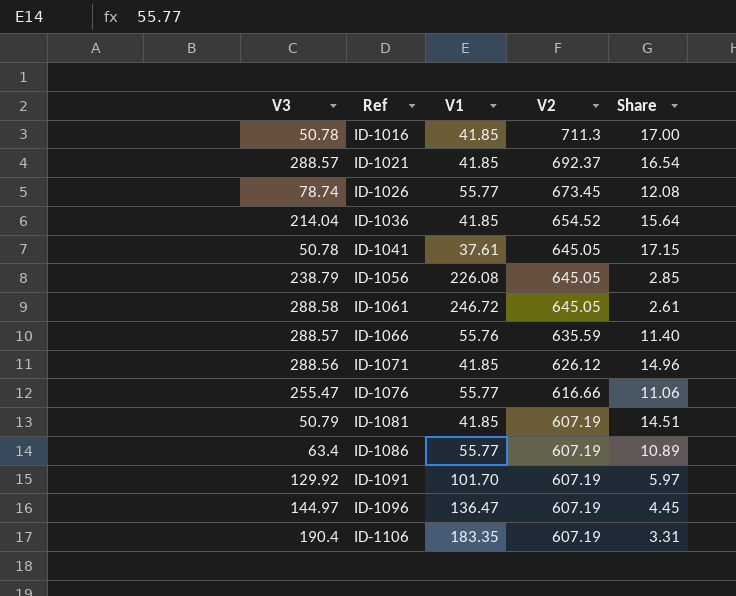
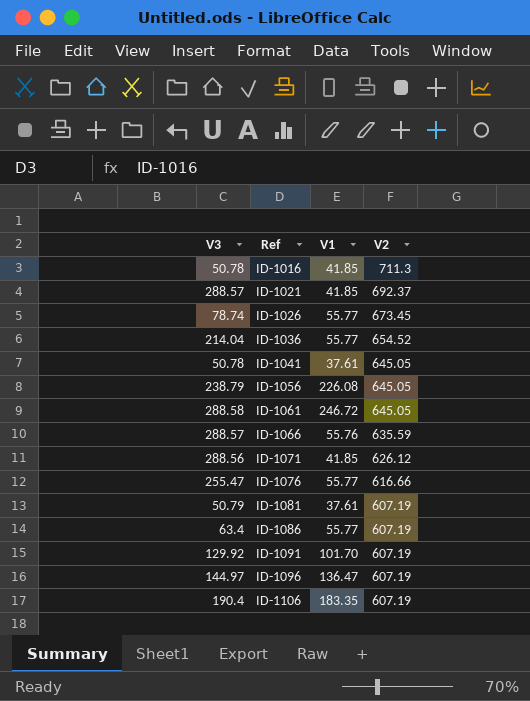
column Share | formula: [V2] / [V1] -> none
ID-1036 | V1: 41.85 -> 55.77
ID-1081 | V1: 41.85 -> 37.61

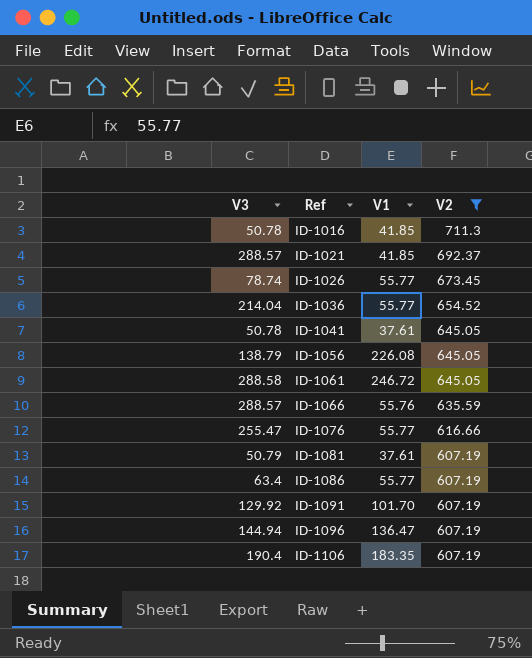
filter: none -> V2 != 626.12
ID-1056 | V3: 238.79 -> 138.79
ID-1096 | V3: 144.97 -> 144.94

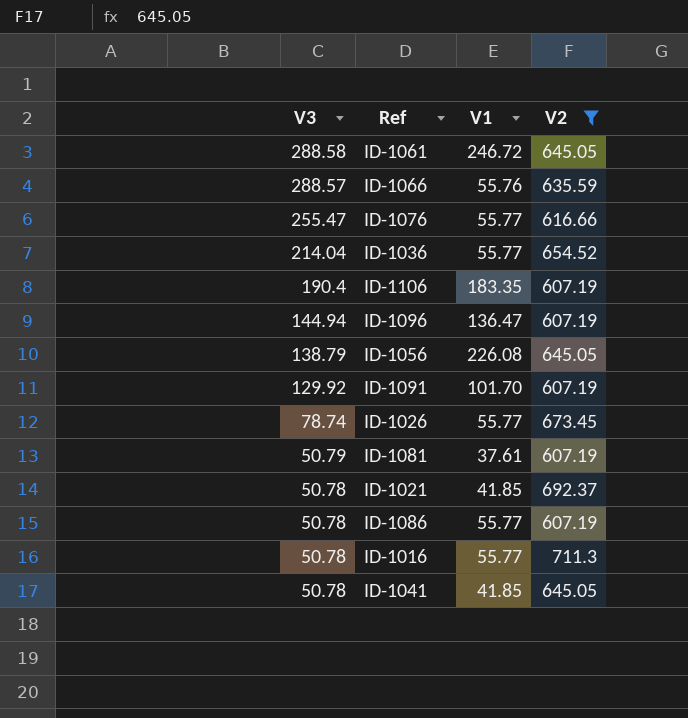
row order: Ref ascending -> V3 descending
ID-1021 | V3: 288.57 -> 50.78
ID-1086 | V3: 63.4 -> 50.78
ID-1016 | V1: 41.85 -> 55.77
ID-1041 | V1: 37.61 -> 41.85

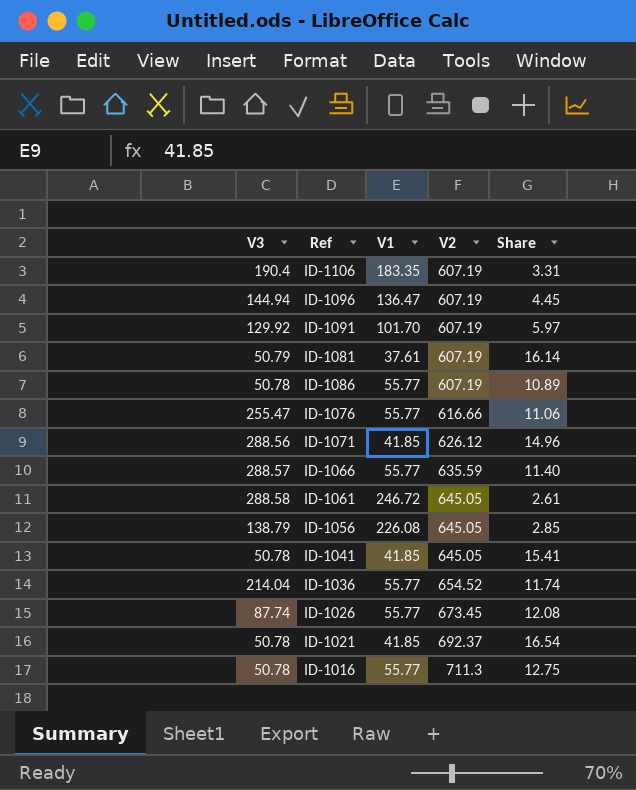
filter: V2 != 626.12 -> none
row order: V3 descending -> V2 ascending
column Share | formula: none -> [V2] / [V1]
ID-1066 | V1: 55.76 -> 55.77
ID-1026 | V3: 78.74 -> 87.74

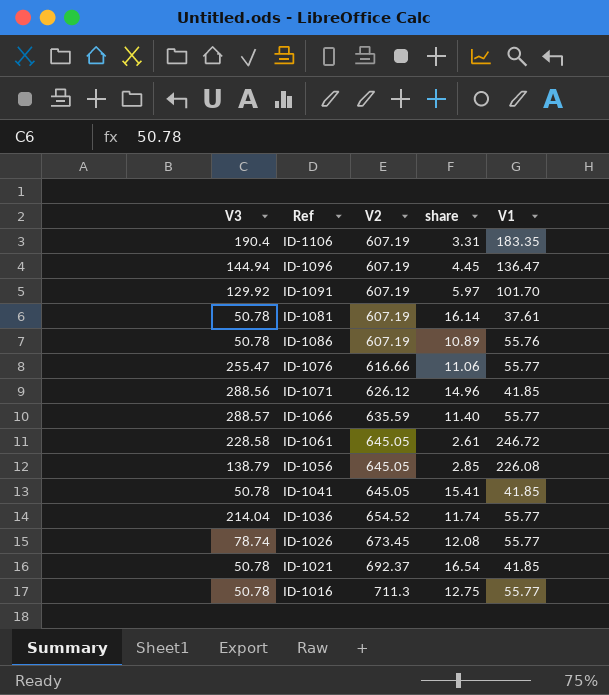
column name: Share -> share
column V1 | position: 3 -> 5
ID-1081 | V3: 50.79 -> 50.78
ID-1086 | V1: 55.77 -> 55.76
ID-1061 | V3: 288.58 -> 228.58
ID-1026 | V3: 87.74 -> 78.74

